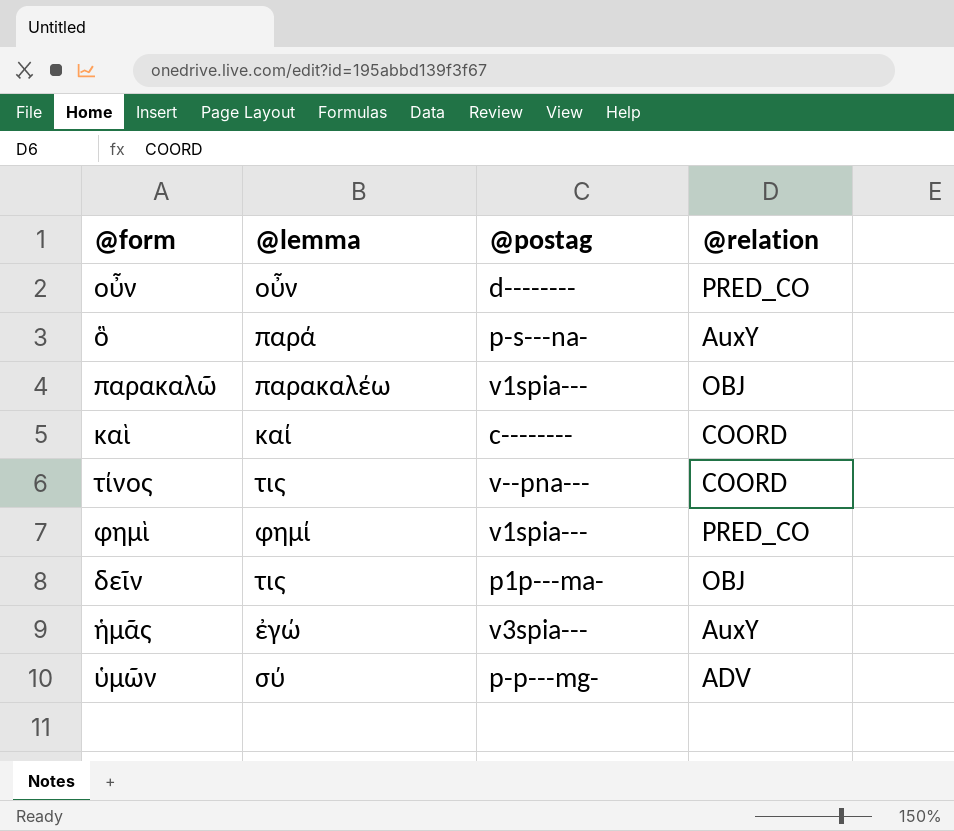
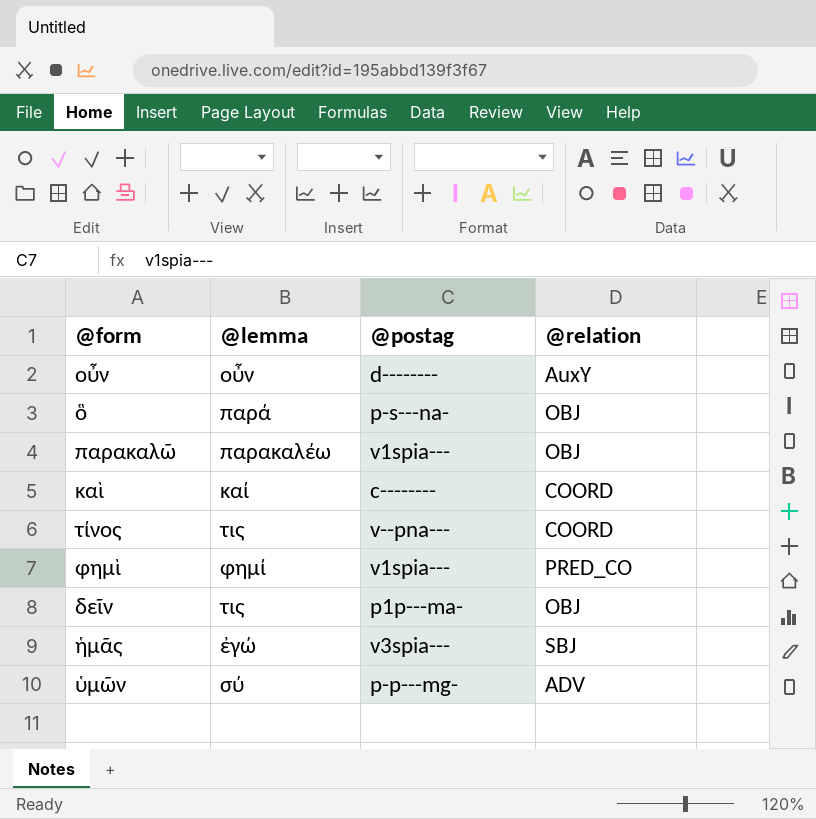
οὖν | @relation: PRED_CO -> AuxY
ὃ | @relation: AuxY -> OBJ
ἡμᾶς | @relation: AuxY -> SBJ

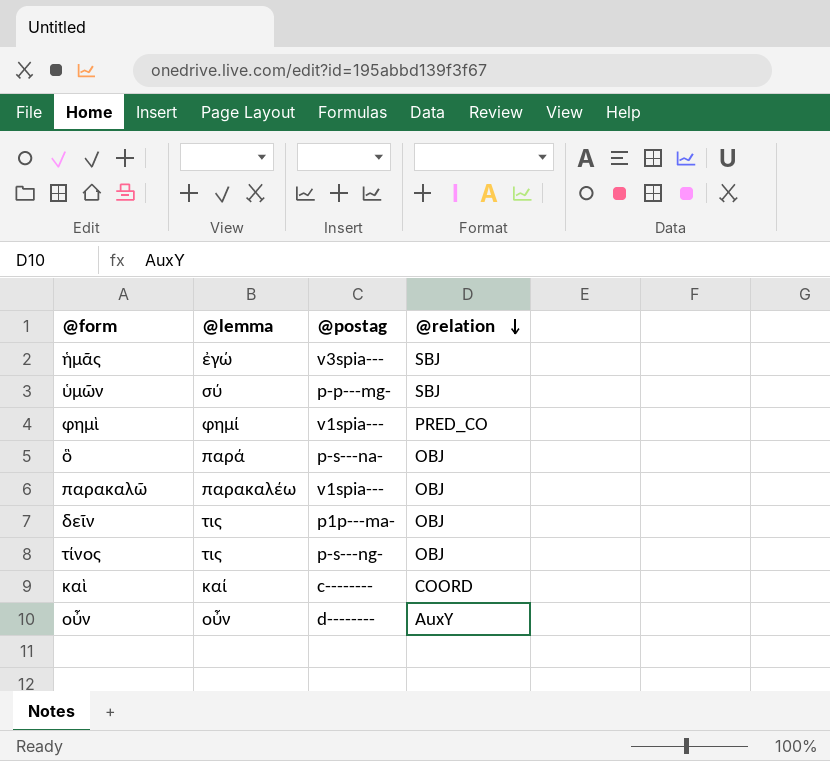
row order: none -> @relation descending
ὑμῶν | @relation: ADV -> SBJ
τίνος | @postag: v--pna--- -> p-s---ng-
τίνος | @relation: COORD -> OBJ

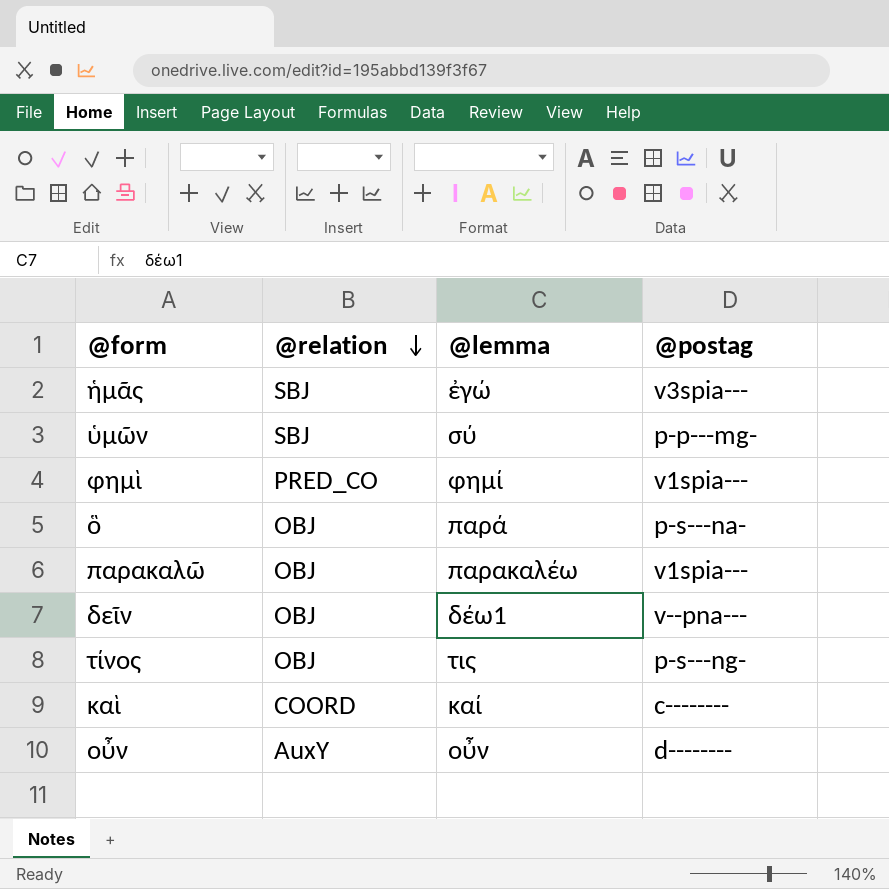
column @relation | position: 4 -> 2
δεῖν | @lemma: τις -> δέω1
δεῖν | @postag: p1p---ma- -> v--pna---

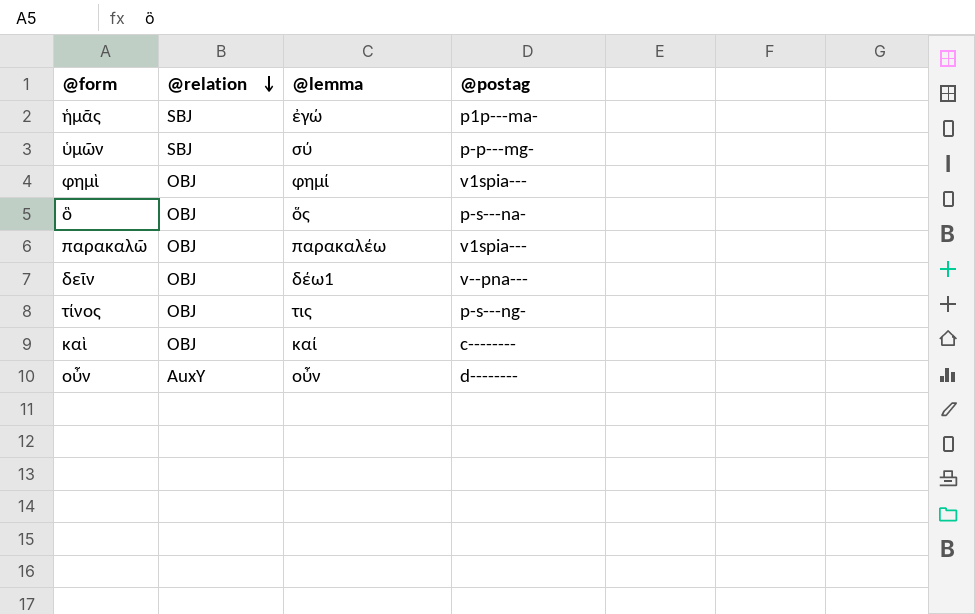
ἡμᾶς | @postag: v3spia--- -> p1p---ma-
φημὶ | @relation: PRED_CO -> OBJ
ὃ | @lemma: παρά -> ὅς
καὶ | @relation: COORD -> OBJ

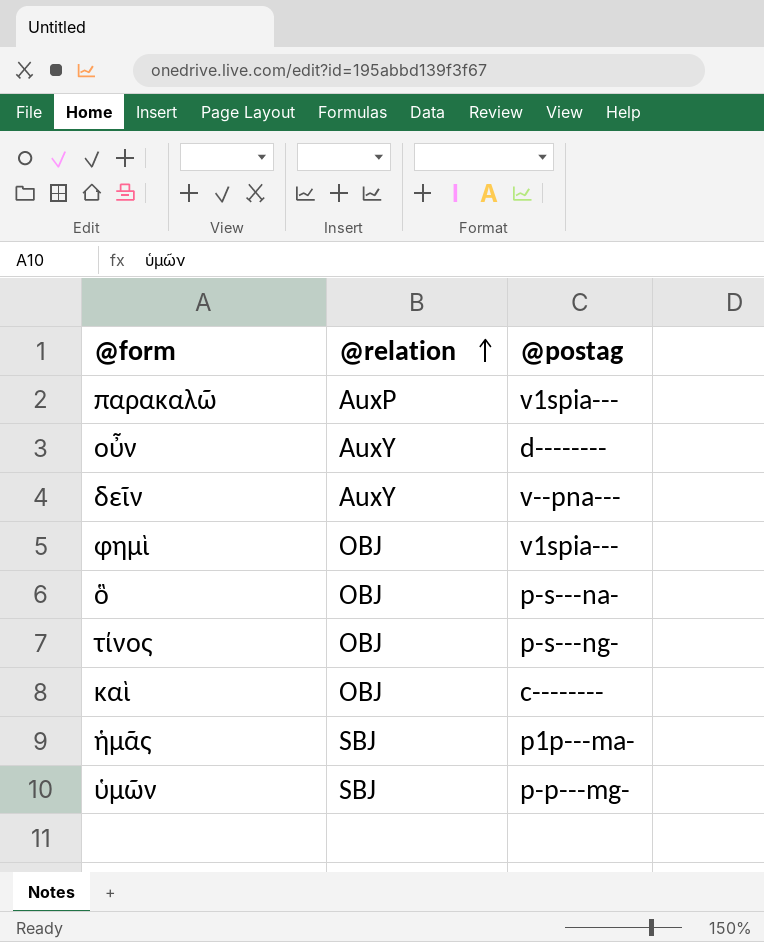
row order: @relation descending -> @relation ascending
column @lemma | position: 3 -> none
παρακαλῶ | @relation: OBJ -> AuxP
δεῖν | @relation: OBJ -> AuxY

